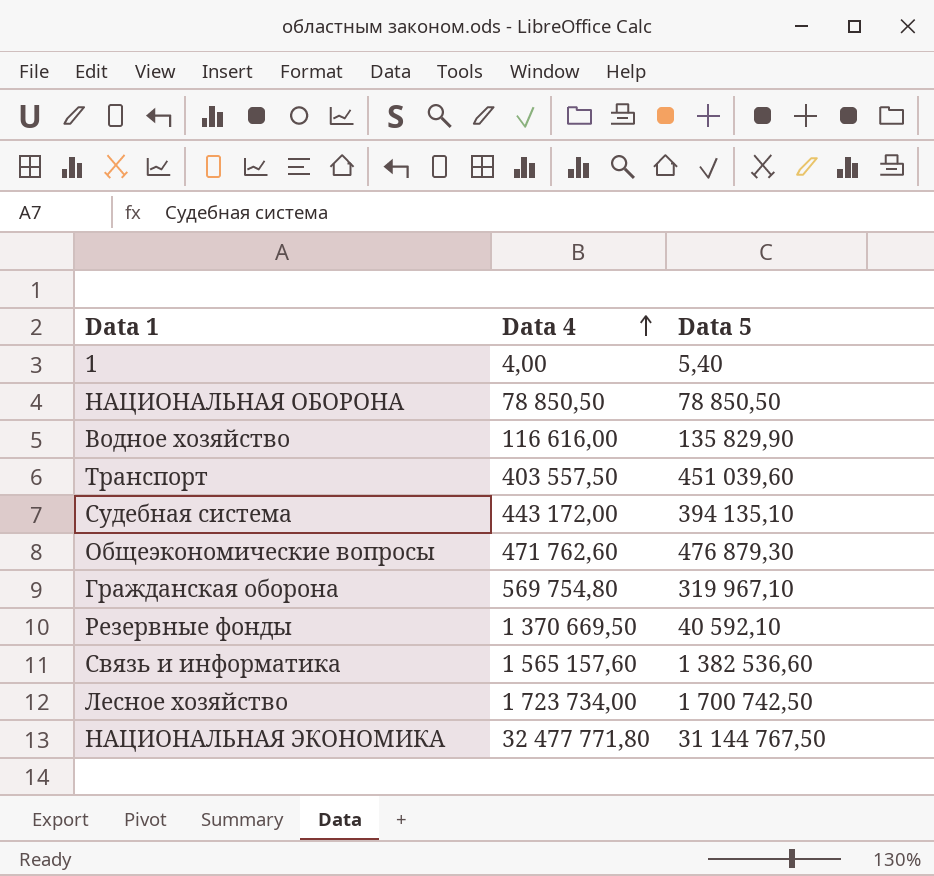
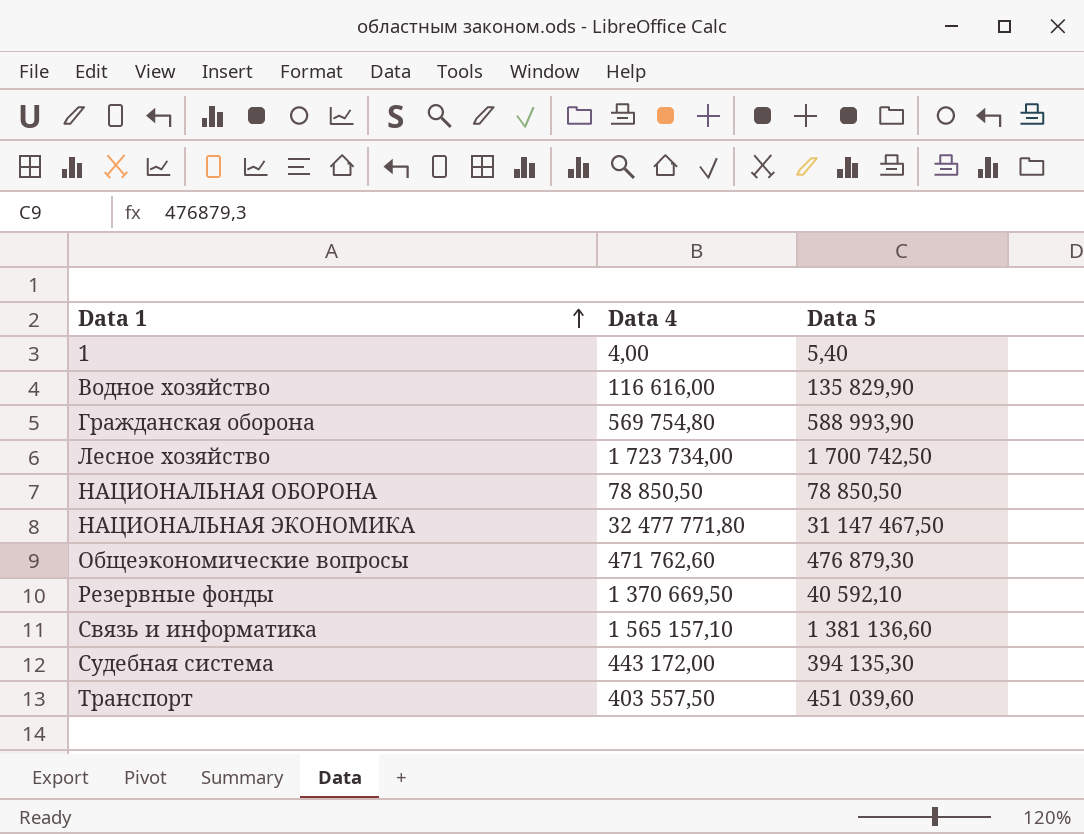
row order: Data 4 ascending -> Data 1 ascending
Гражданская оборона | Data 5: 319 967,10 -> 588 993,90
НАЦИОНАЛЬНАЯ ЭКОНОМИКА | Data 5: 31 144 767,50 -> 31 147 467,50
Связь и информатика | Data 4: 1 565 157,60 -> 1 565 157,10
Связь и информатика | Data 5: 1 382 536,60 -> 1 381 136,60
Судебная система | Data 5: 394 135,10 -> 394 135,30

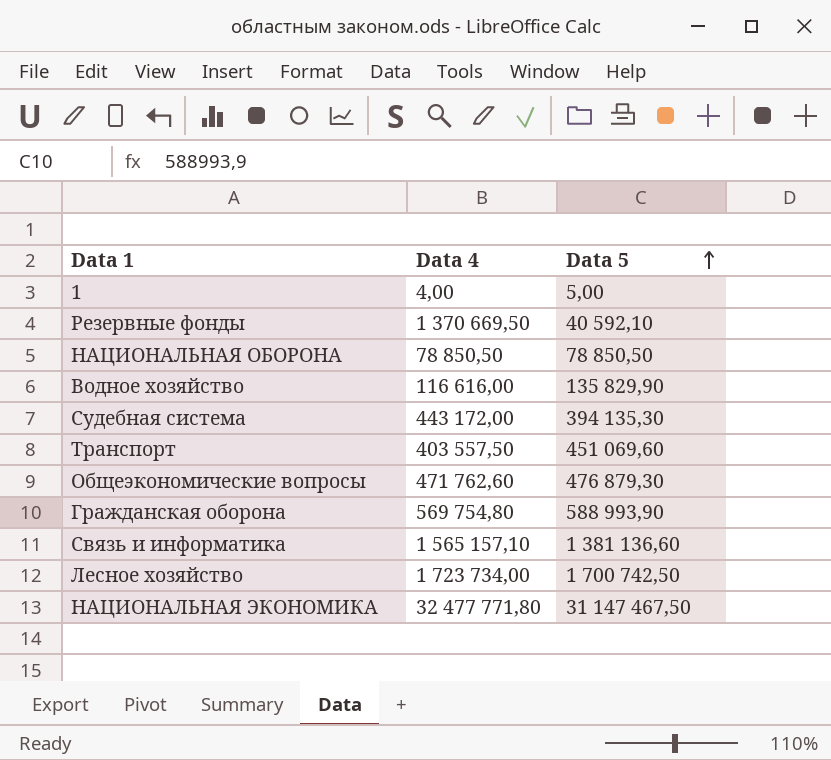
row order: Data 1 ascending -> Data 5 ascending
1 | Data 5: 5,40 -> 5,00
Транспорт | Data 5: 451 039,60 -> 451 069,60

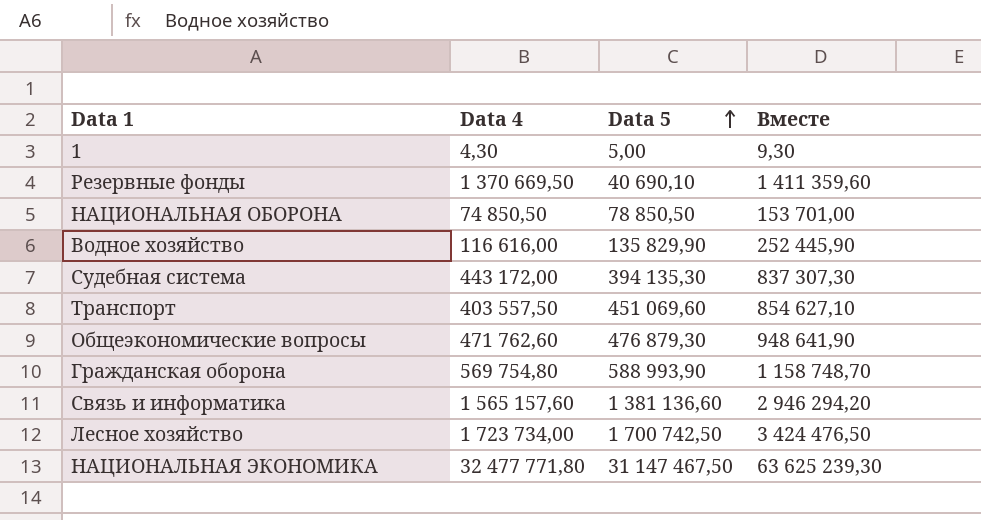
column Вместе | formula: none -> [Data 4] + [Data 5]
1 | Data 4: 4,00 -> 4,30
Резервные фонды | Data 5: 40 592,10 -> 40 690,10
НАЦИОНАЛЬНАЯ ОБОРОНА | Data 4: 78 850,50 -> 74 850,50
Связь и информатика | Data 4: 1 565 157,10 -> 1 565 157,60

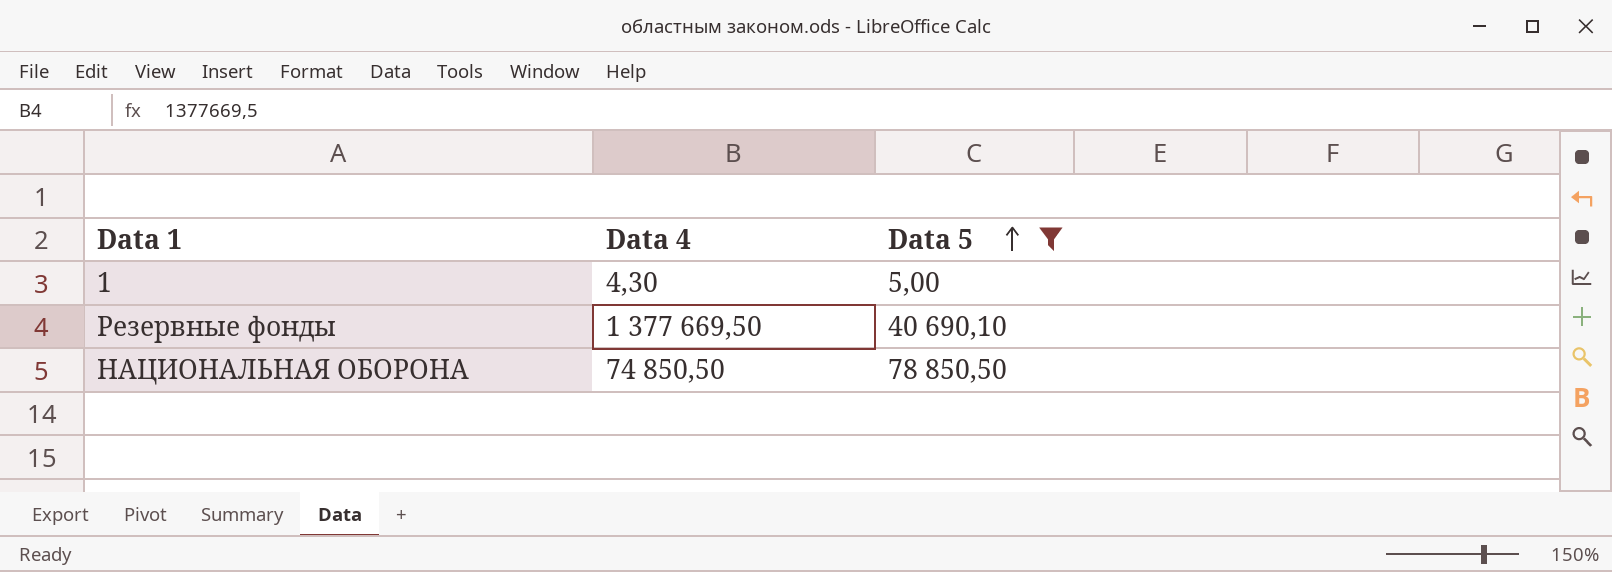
filter: none -> Data 5 <= 78 850,50
column Вместе | formula: [Data 4] + [Data 5] -> none
Резервные фонды | Data 4: 1 370 669,50 -> 1 377 669,50

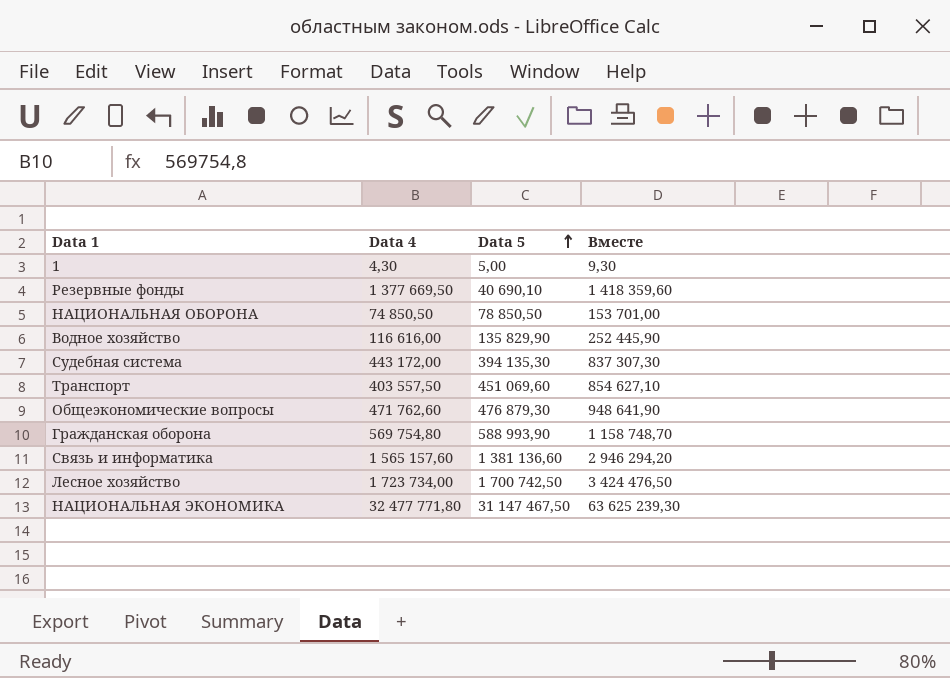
filter: Data 5 <= 78 850,50 -> none
column Вместе | formula: none -> [Data 4] + [Data 5]

